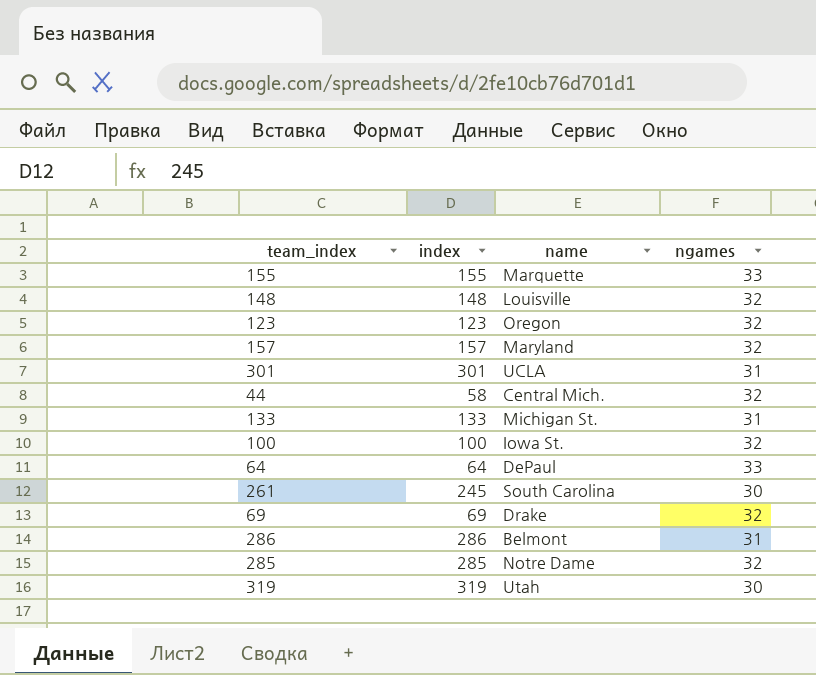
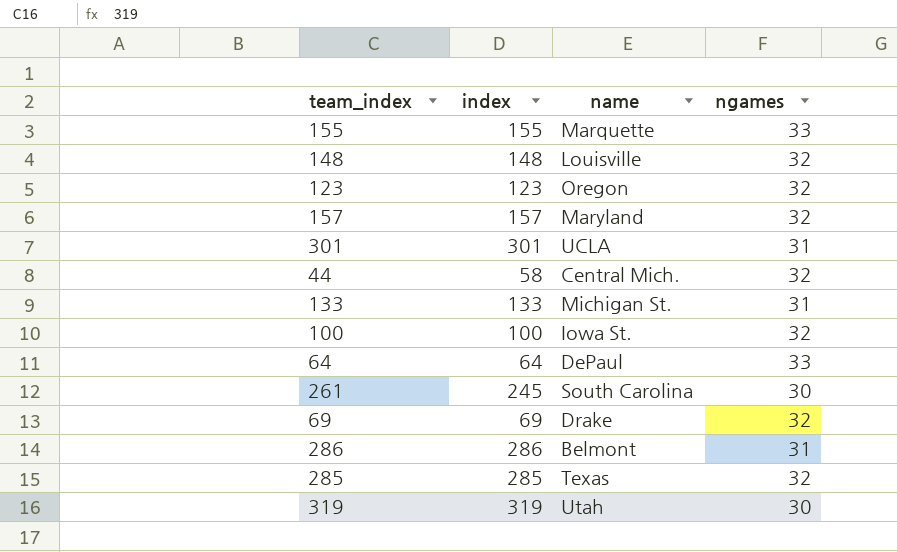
285 | name: Notre Dame -> Texas

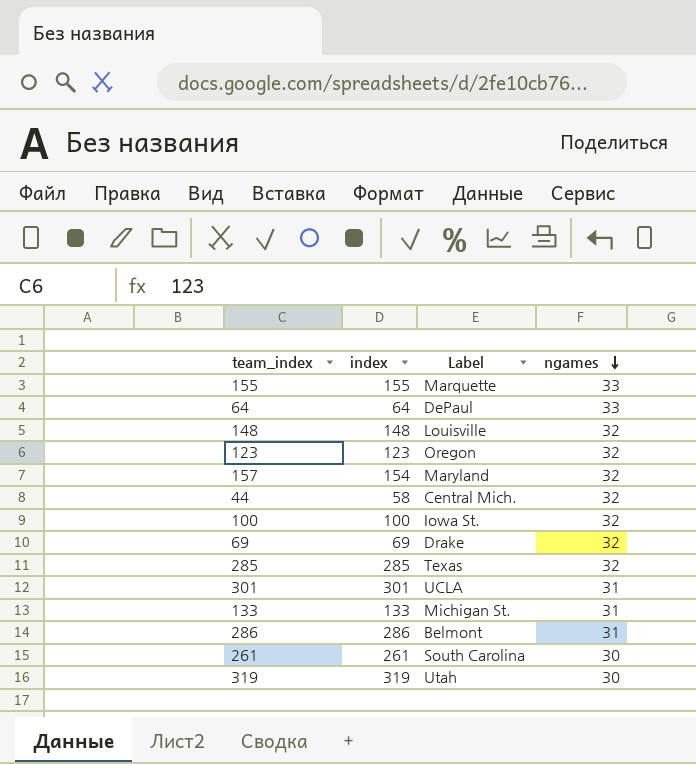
row order: none -> ngames descending
column name: name -> Label
157 | index: 157 -> 154
261 | index: 245 -> 261

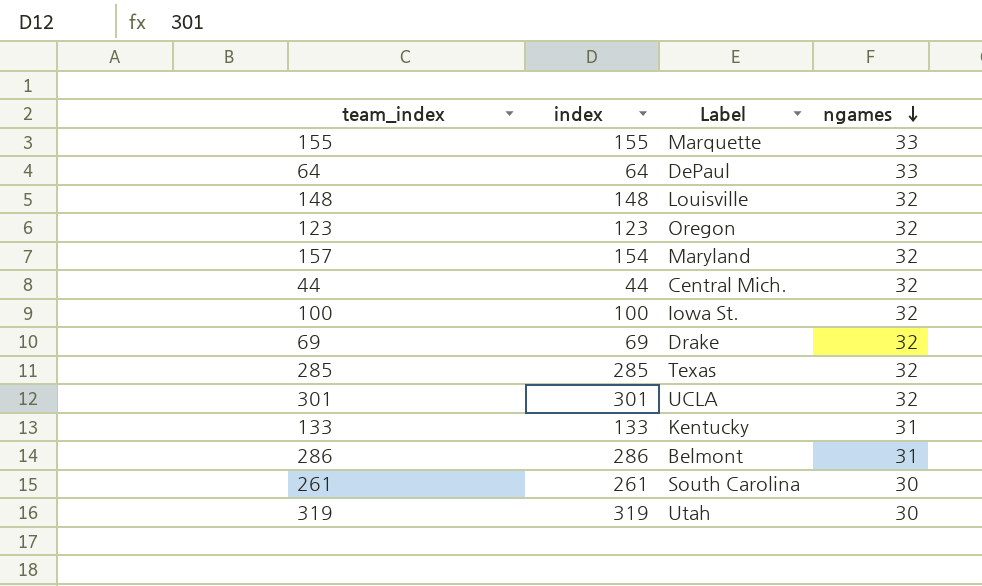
44 | index: 58 -> 44
301 | ngames: 31 -> 32
133 | Label: Michigan St. -> Kentucky

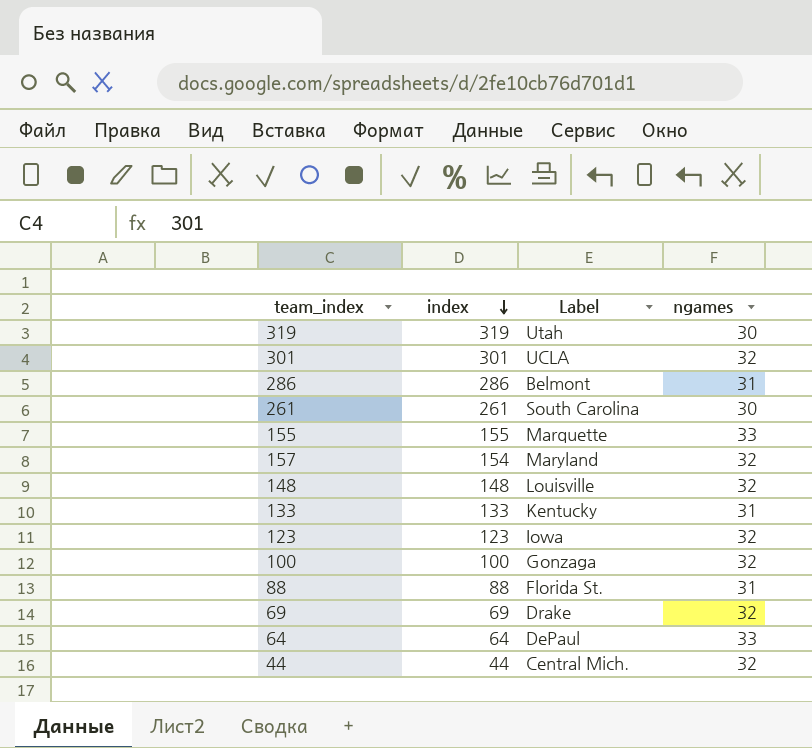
row order: ngames descending -> index descending
row 285: 285 | Texas | 32 -> none
123 | Label: Oregon -> Iowa
100 | Label: Iowa St. -> Gonzaga
row 88: none -> 88 | Florida St. | 31

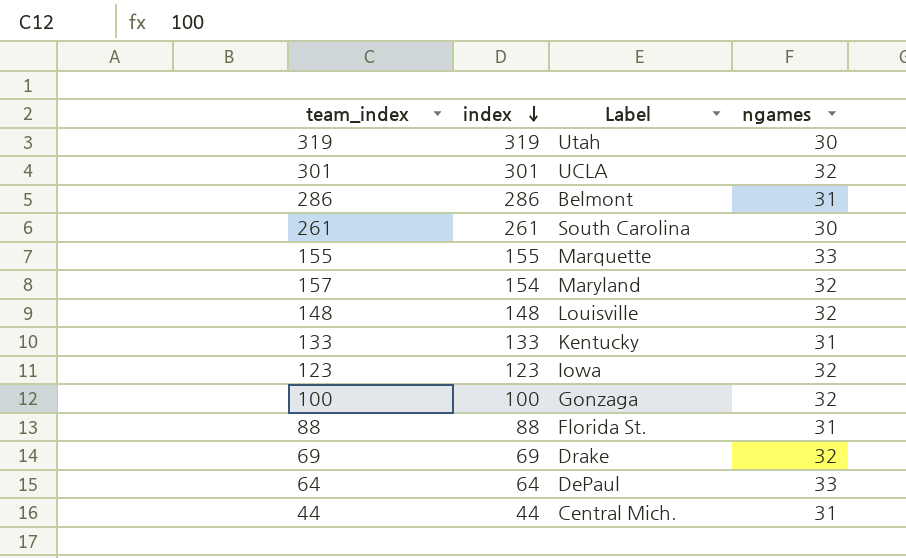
44 | ngames: 32 -> 31

